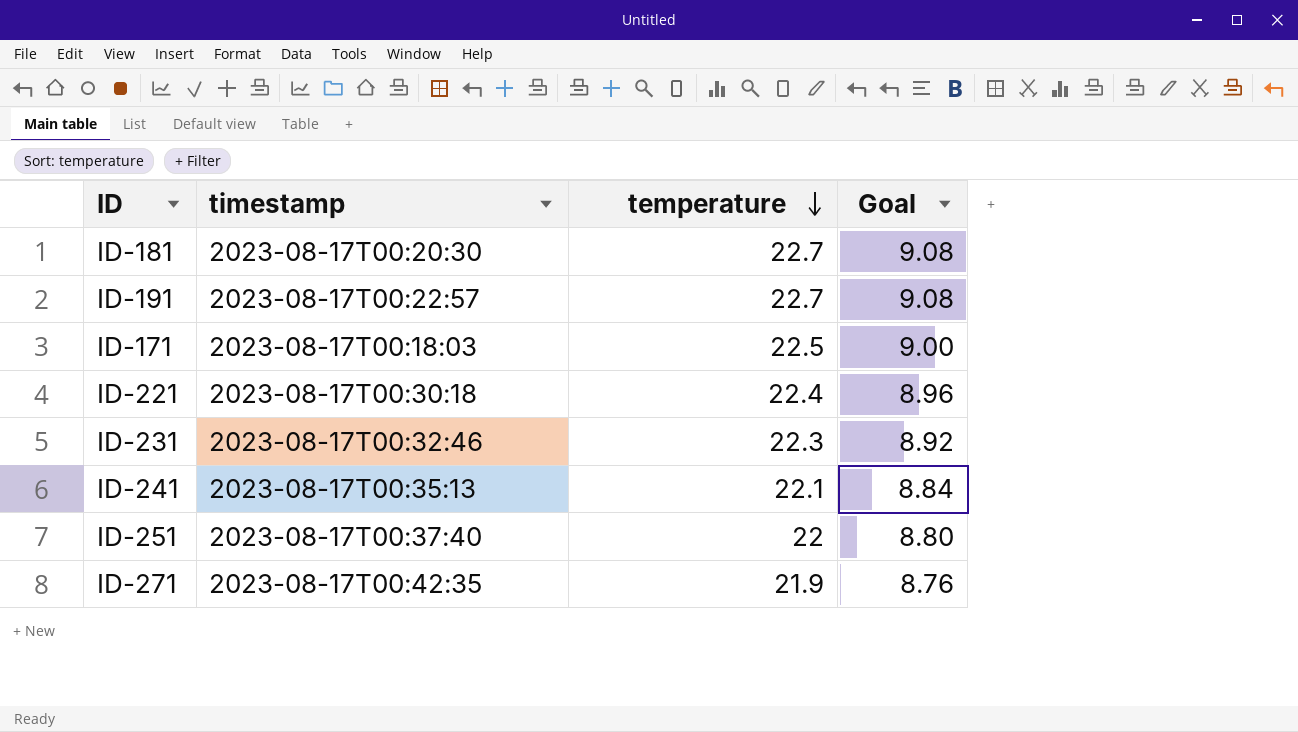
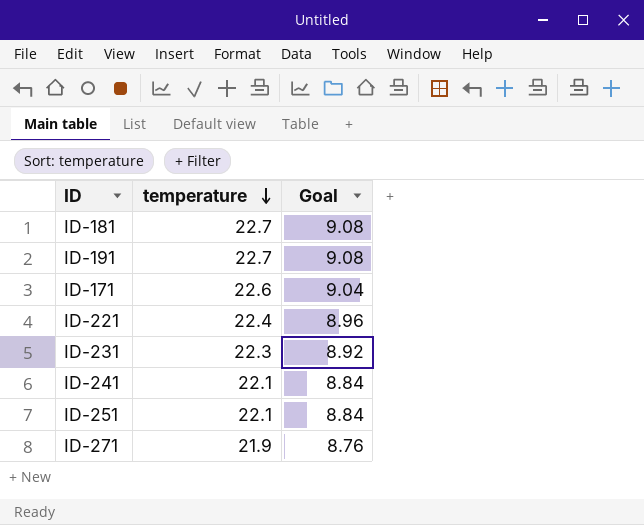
column timestamp | position: 2 -> none
ID-171 | temperature: 22.5 -> 22.6
ID-171 | Goal: 9.00 -> 9.04
ID-251 | temperature: 22 -> 22.1
ID-251 | Goal: 8.80 -> 8.84

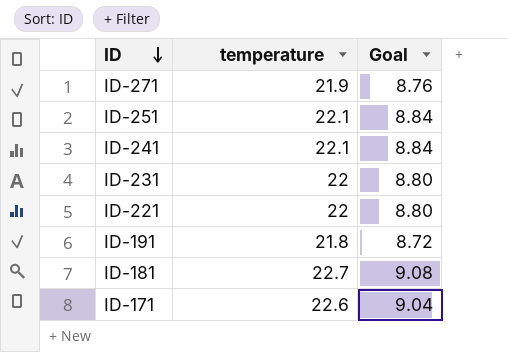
row order: temperature descending -> ID descending
ID-231 | temperature: 22.3 -> 22
ID-231 | Goal: 8.92 -> 8.80
ID-221 | temperature: 22.4 -> 22
ID-221 | Goal: 8.96 -> 8.80
ID-191 | temperature: 22.7 -> 21.8
ID-191 | Goal: 9.08 -> 8.72

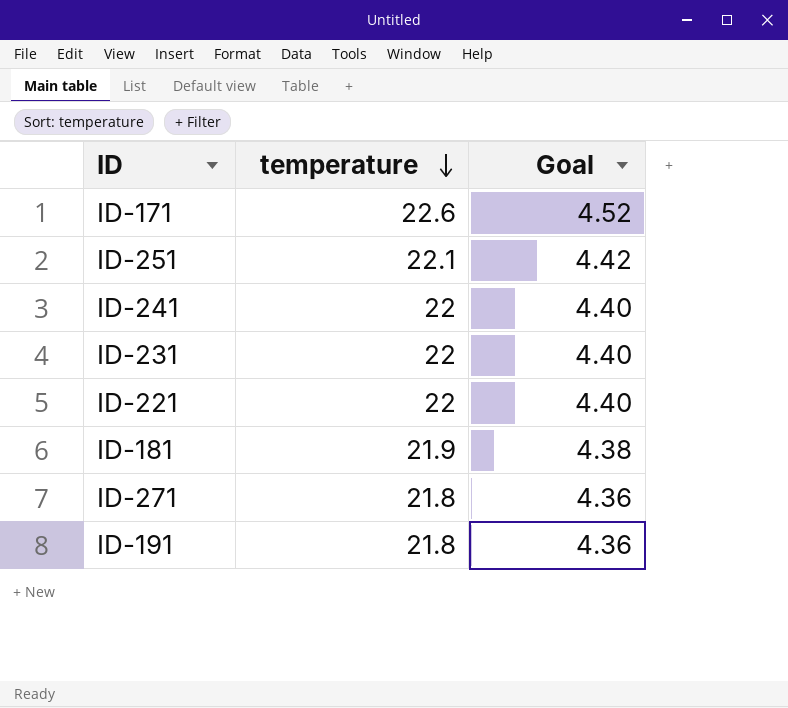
row order: ID descending -> temperature descending
column Goal | formula: [temperature] * 0.4 -> [temperature] * 0.2
ID-241 | temperature: 22.1 -> 22
ID-181 | temperature: 22.7 -> 21.9
ID-271 | temperature: 21.9 -> 21.8

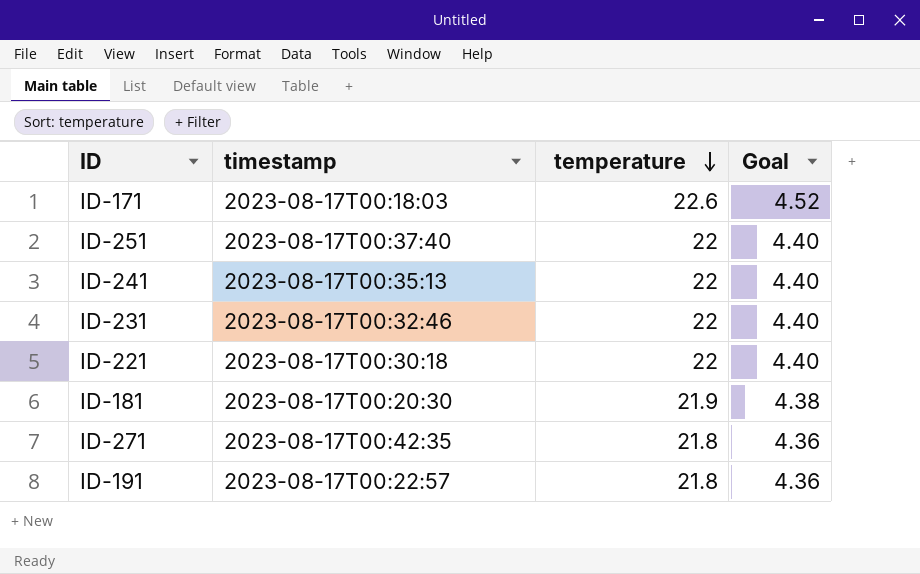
column timestamp | position: none -> 2
ID-251 | temperature: 22.1 -> 22
ID-251 | Goal: 4.42 -> 4.40

